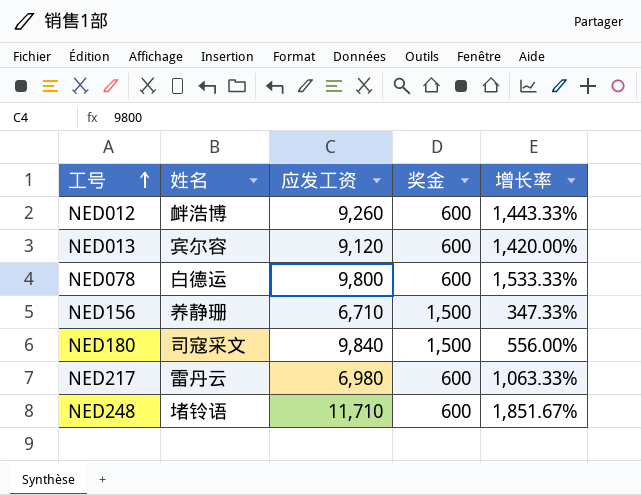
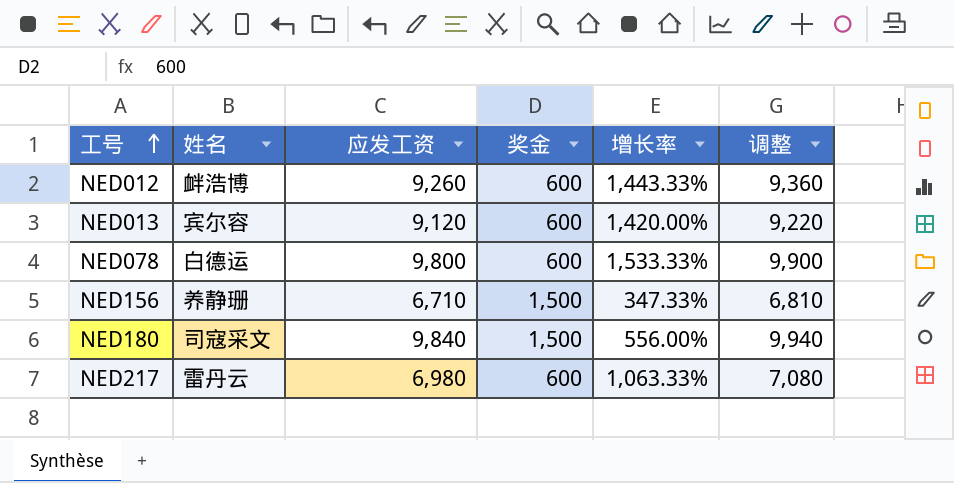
column 调整 | formula: none -> [应发工资] + 100
row NED248: 堵铃语 | 11,710 | 600 | 1,851.67% -> none

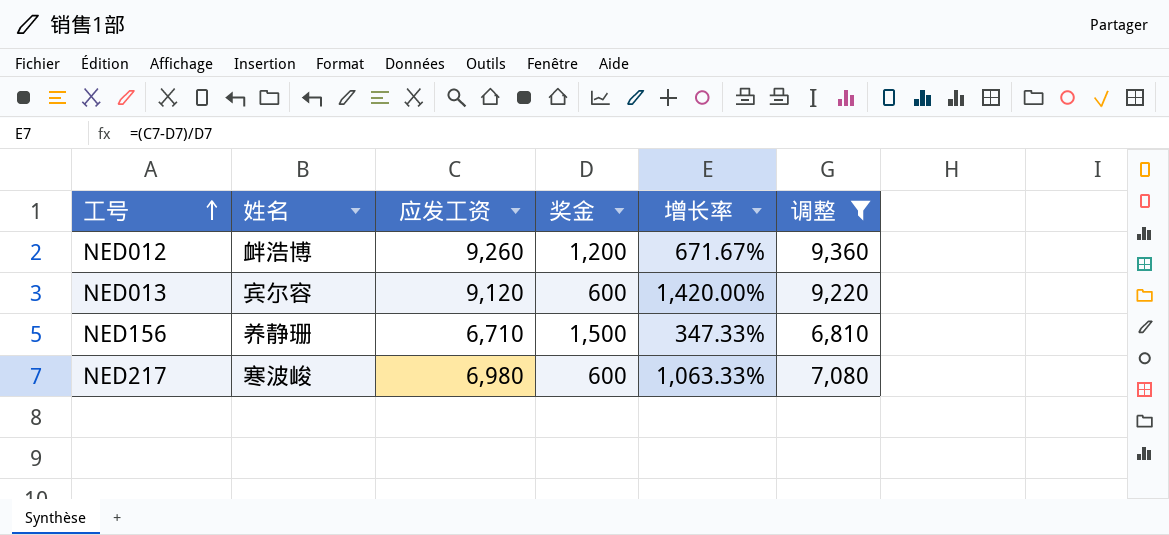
filter: none -> 调整 <= 9,360
NED012 | 奖金: 600 -> 1,200
NED012 | 增长率: 1,443.33% -> 671.67%
NED217 | 姓名: 雷丹云 -> 寒波峻

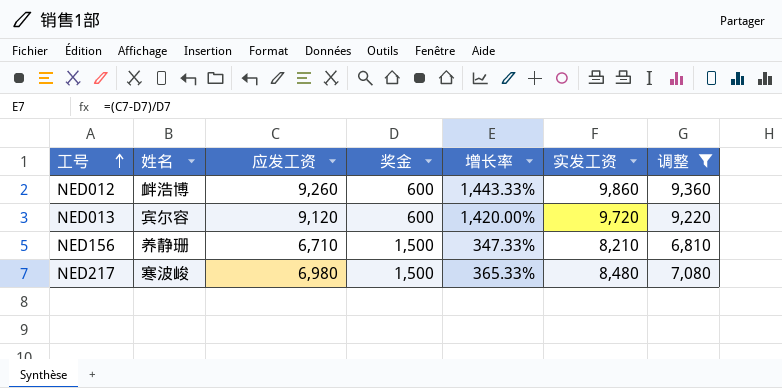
column 实发工资 | formula: none -> [应发工资] + [奖金]
NED012 | 奖金: 1,200 -> 600
NED012 | 增长率: 671.67% -> 1,443.33%
NED217 | 奖金: 600 -> 1,500
NED217 | 增长率: 1,063.33% -> 365.33%

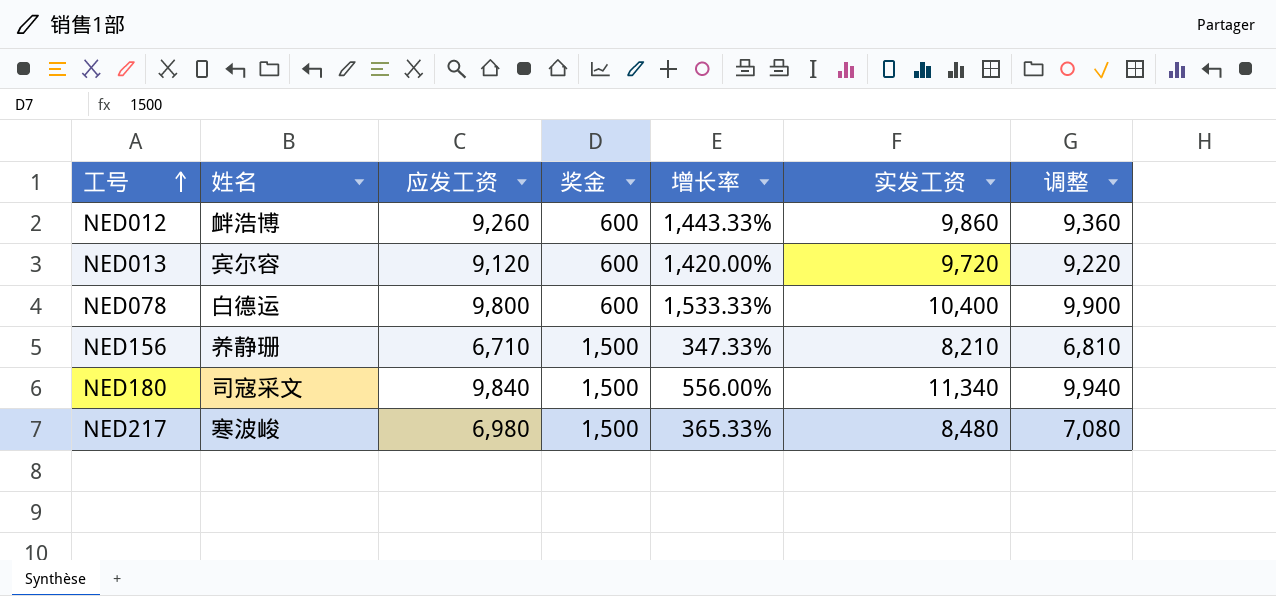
filter: 调整 <= 9,360 -> none

